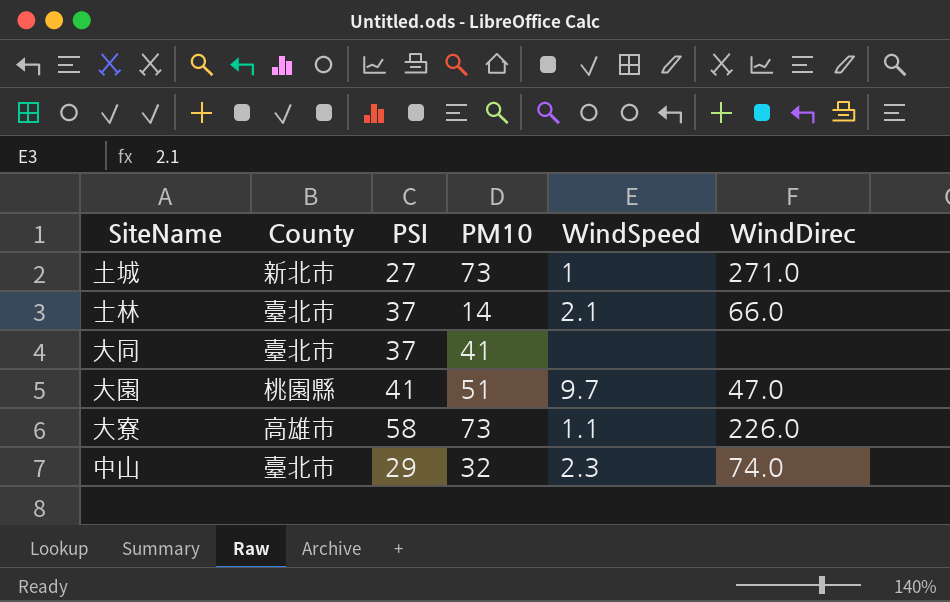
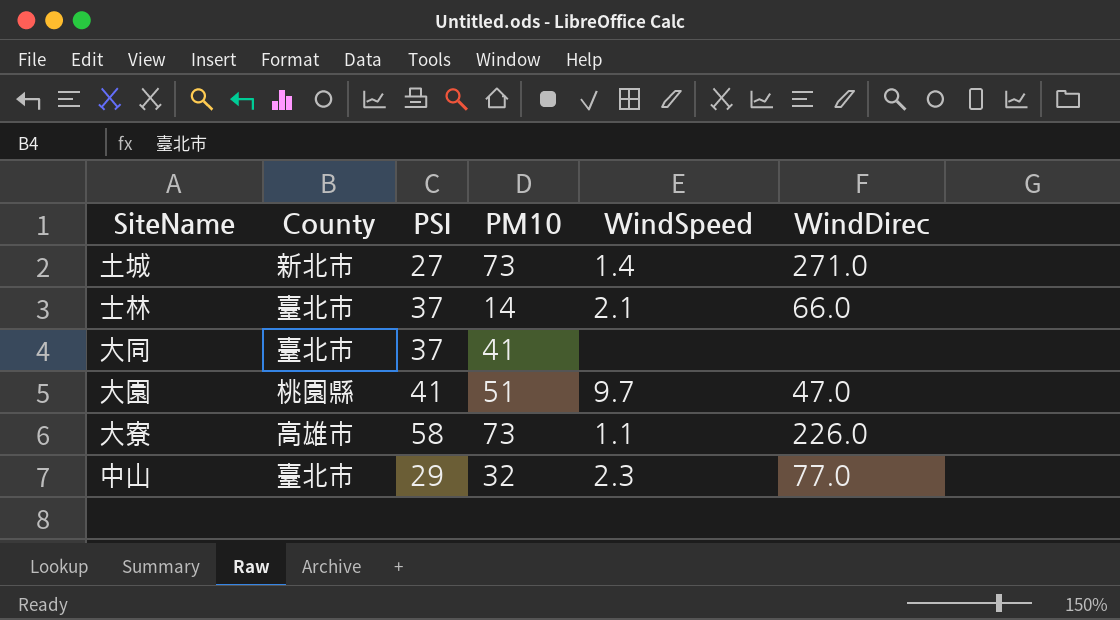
土城 | WindSpeed: 1 -> 1.4
中山 | WindDirec: 74.0 -> 77.0

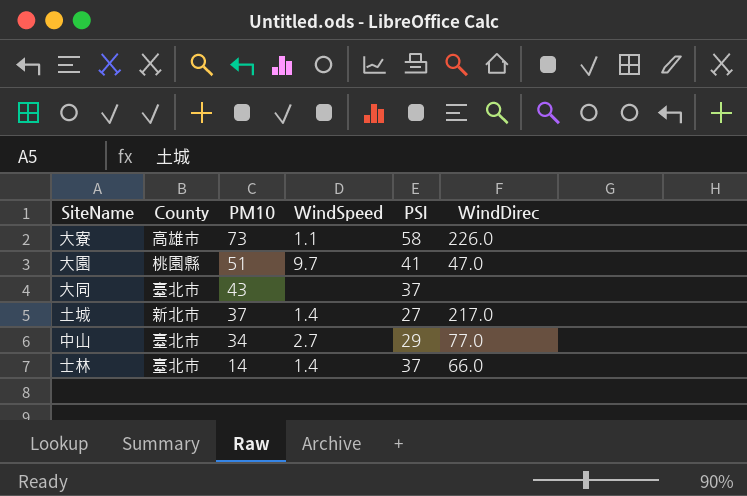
row order: none -> PM10 descending
column PSI | position: 3 -> 5
大同 | PM10: 41 -> 43
土城 | PM10: 73 -> 37
土城 | WindDirec: 271.0 -> 217.0
中山 | PM10: 32 -> 34
中山 | WindSpeed: 2.3 -> 2.7
士林 | WindSpeed: 2.1 -> 1.4

